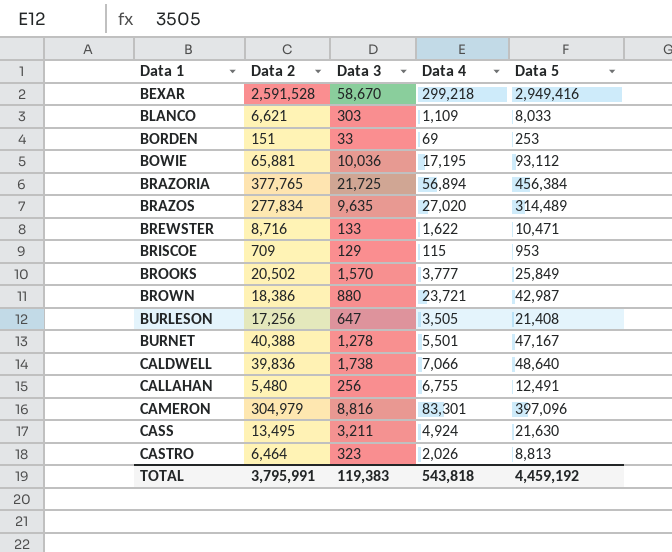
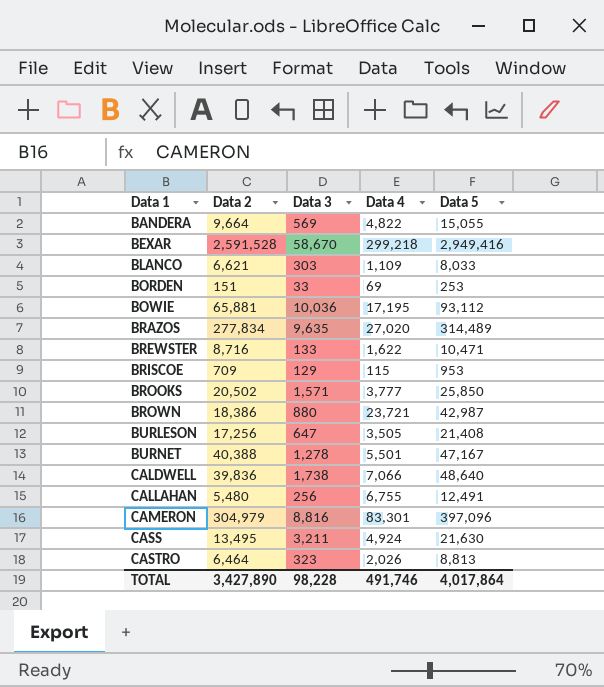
row BRAZORIA: 377,765 | 21,725 | 56,894 | 456,384 -> none
row BANDERA: none -> 9,664 | 569 | 4,822 | 15,055
BROOKS | Data 3: 1,570 -> 1,571
BROOKS | Data 5: 25,849 -> 25,850
TOTAL | Data 2: 3,795,991 -> 3,427,890
TOTAL | Data 3: 119,383 -> 98,228
TOTAL | Data 4: 543,818 -> 491,746
TOTAL | Data 5: 4,459,192 -> 4,017,864

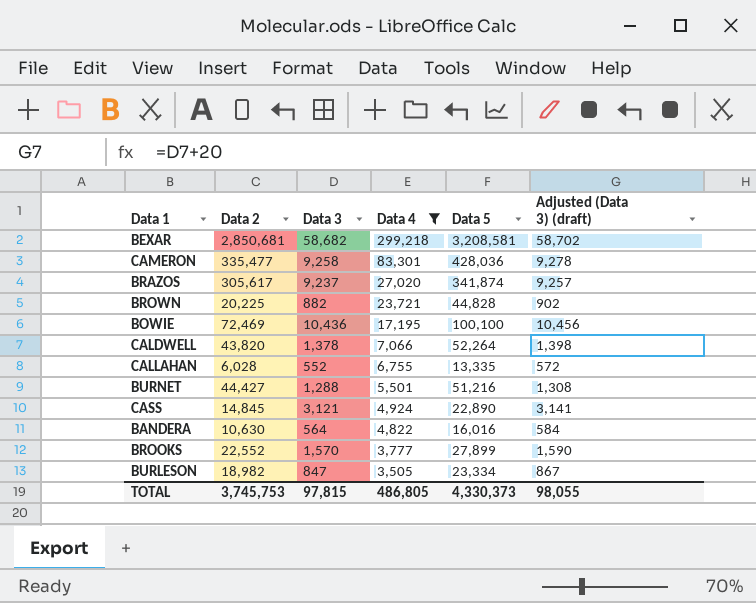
filter: none -> Data 4 >= 3,505
row order: Data 1 ascending -> Data 4 descending
column Adjusted (Data 3) (draft) | formula: none -> [Data 3] + 20
BEXAR | Data 2: 2,591,528 -> 2,850,681
BEXAR | Data 3: 58,670 -> 58,682
BEXAR | Data 5: 2,949,416 -> 3,208,581
CAMERON | Data 2: 304,979 -> 335,477
CAMERON | Data 3: 8,816 -> 9,258
CAMERON | Data 5: 397,096 -> 428,036
BRAZOS | Data 2: 277,834 -> 305,617
BRAZOS | Data 3: 9,635 -> 9,237
BRAZOS | Data 5: 314,489 -> 341,874
BROWN | Data 2: 18,386 -> 20,225
BROWN | Data 3: 880 -> 882
BROWN | Data 5: 42,987 -> 44,828
BOWIE | Data 2: 65,881 -> 72,469
BOWIE | Data 3: 10,036 -> 10,436
BOWIE | Data 5: 93,112 -> 100,100
CALDWELL | Data 2: 39,836 -> 43,820
CALDWELL | Data 3: 1,738 -> 1,378
CALDWELL | Data 5: 48,640 -> 52,264
CALLAHAN | Data 2: 5,480 -> 6,028
CALLAHAN | Data 3: 256 -> 552
CALLAHAN | Data 5: 12,491 -> 13,335
BURNET | Data 2: 40,388 -> 44,427
BURNET | Data 3: 1,278 -> 1,288
BURNET | Data 5: 47,167 -> 51,216
CASS | Data 2: 13,495 -> 14,845
CASS | Data 3: 3,211 -> 3,121
CASS | Data 5: 21,630 -> 22,890
BANDERA | Data 2: 9,664 -> 10,630
BANDERA | Data 3: 569 -> 564
BANDERA | Data 5: 15,055 -> 16,016
BROOKS | Data 2: 20,502 -> 22,552
BROOKS | Data 3: 1,571 -> 1,570
BROOKS | Data 5: 25,850 -> 27,899
BURLESON | Data 2: 17,256 -> 18,982
BURLESON | Data 3: 647 -> 847
BURLESON | Data 5: 21,408 -> 23,334
TOTAL | Data 2: 3,427,890 -> 3,745,753
TOTAL | Data 3: 98,228 -> 97,815
TOTAL | Data 4: 491,746 -> 486,805
TOTAL | Data 5: 4,017,864 -> 4,330,373

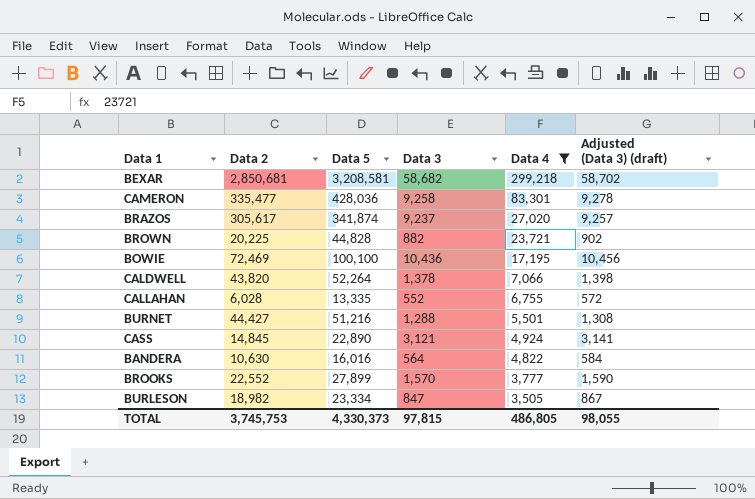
column Data 5 | position: 5 -> 3

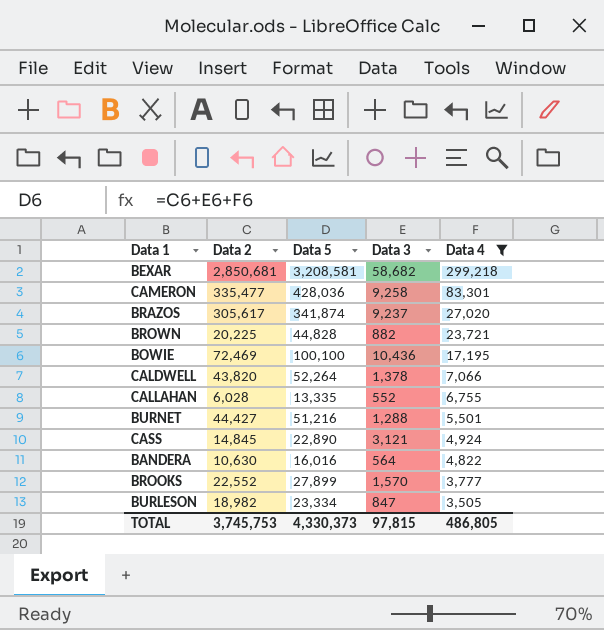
column Adjusted (Data 3) (draft) | formula: [Data 3] + 20 -> none

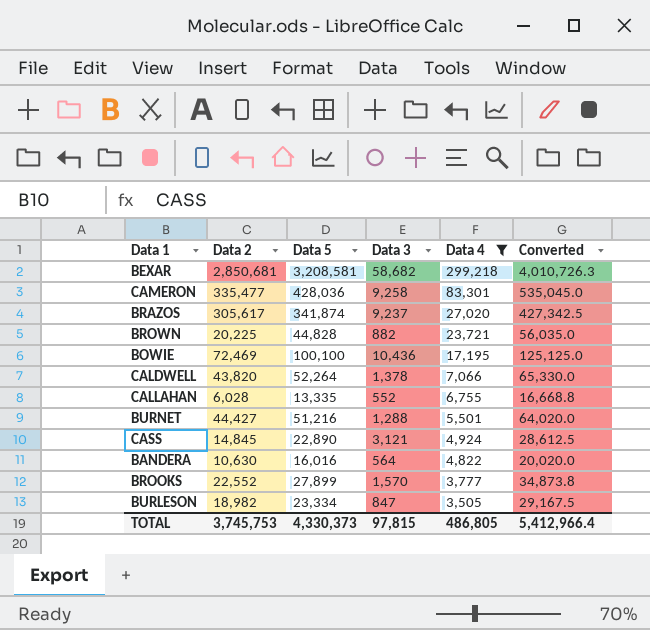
column Converted | formula: none -> [Data 5] * 1.25

